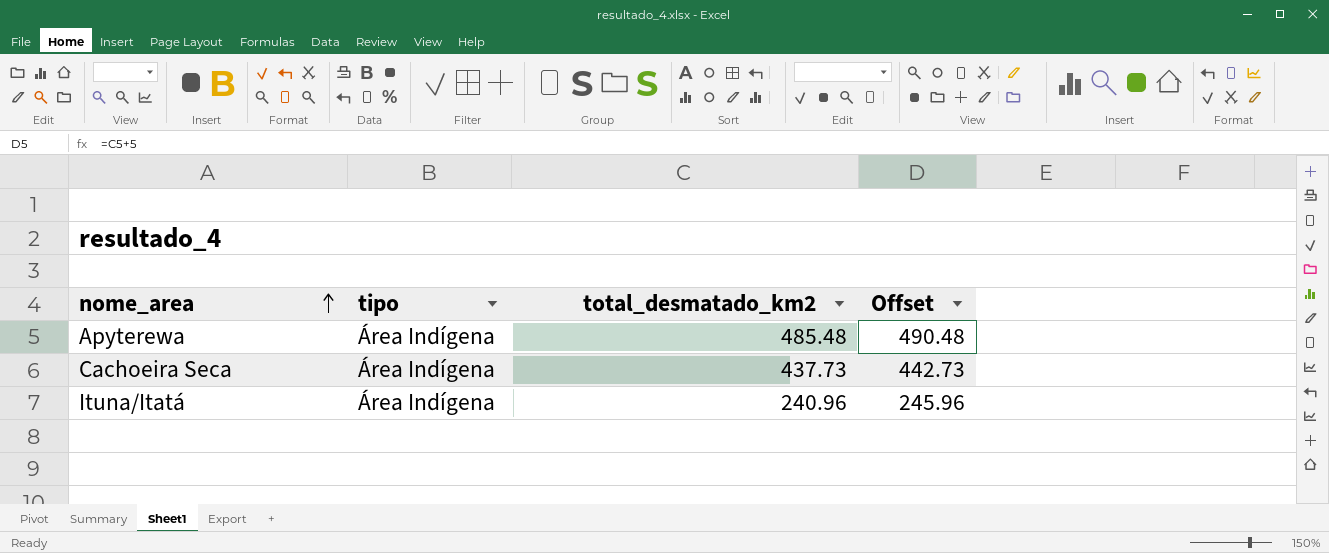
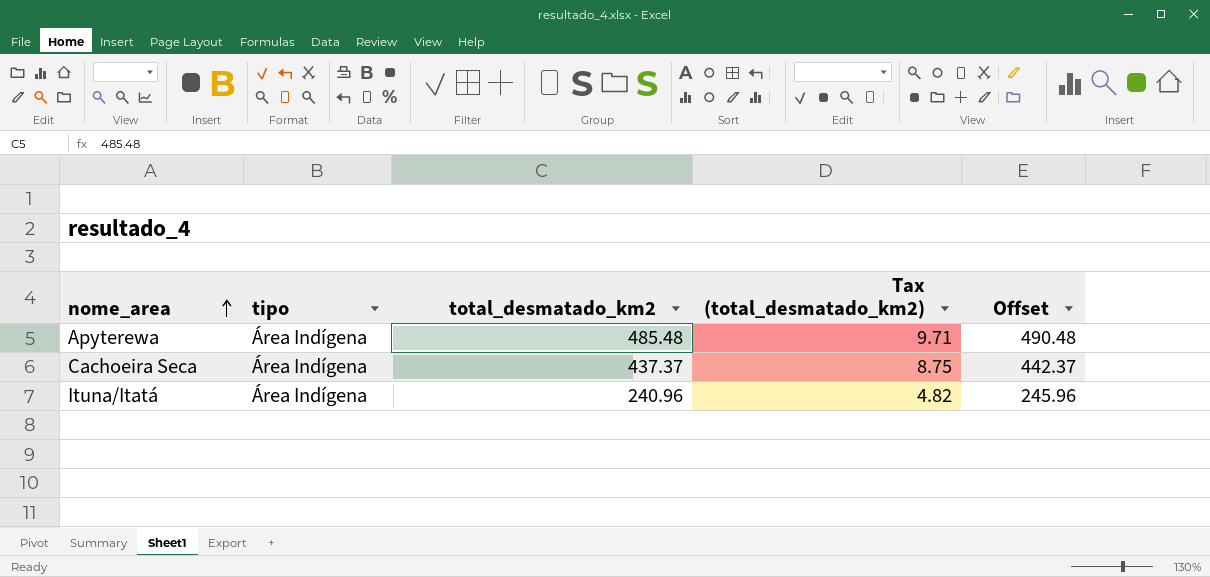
column Tax (total_desmatado_km2) | formula: none -> [total_desmatado_km2] * 0.02
Cachoeira Seca | total_desmatado_km2: 437.73 -> 437.37
Cachoeira Seca | Offset: 442.73 -> 442.37

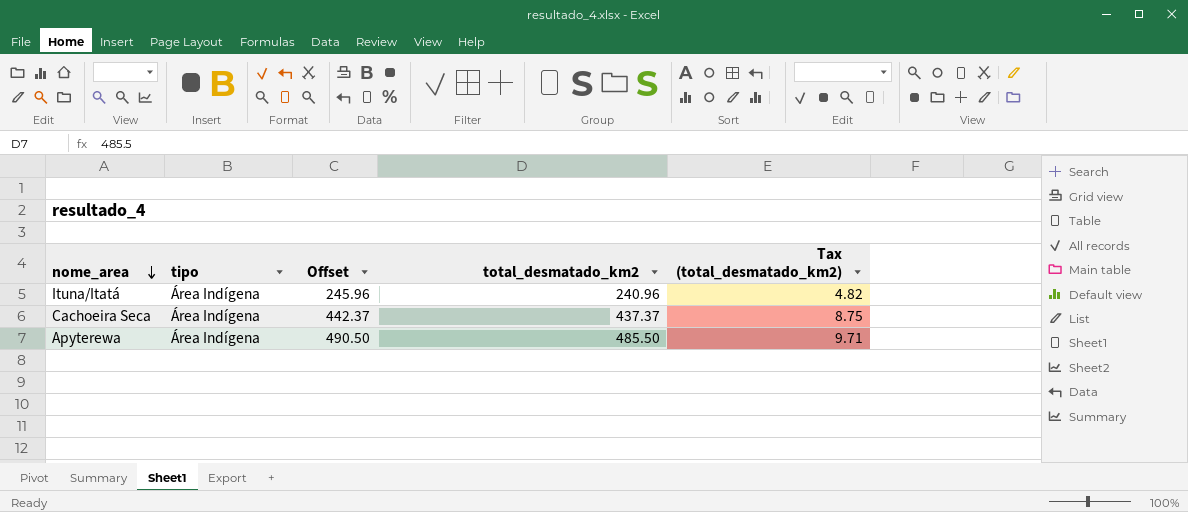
row order: nome_area ascending -> nome_area descending
column Offset | position: 5 -> 3
Apyterewa | Offset: 490.48 -> 490.50
Apyterewa | total_desmatado_km2: 485.48 -> 485.50

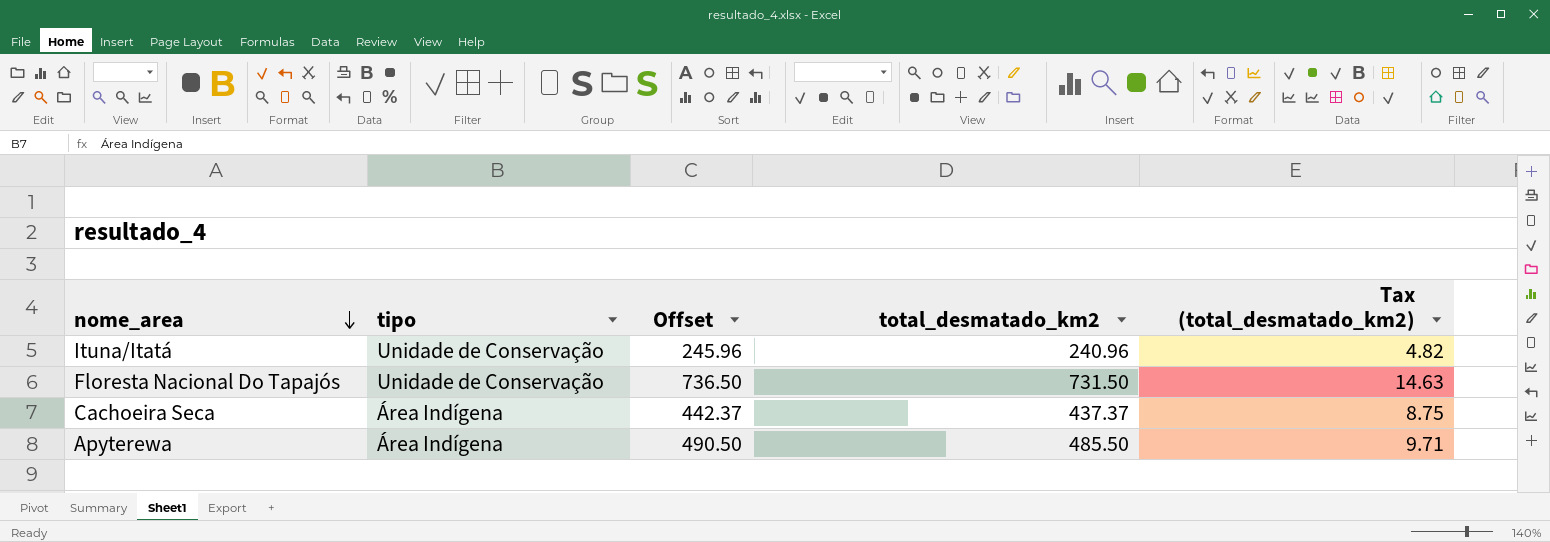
Ituna/Itatá | tipo: Área Indígena -> Unidade de Conservação
row Floresta Nacional Do Tapajós: none -> Unidade de Conservação | 736.50 | 731.50 | 14.63

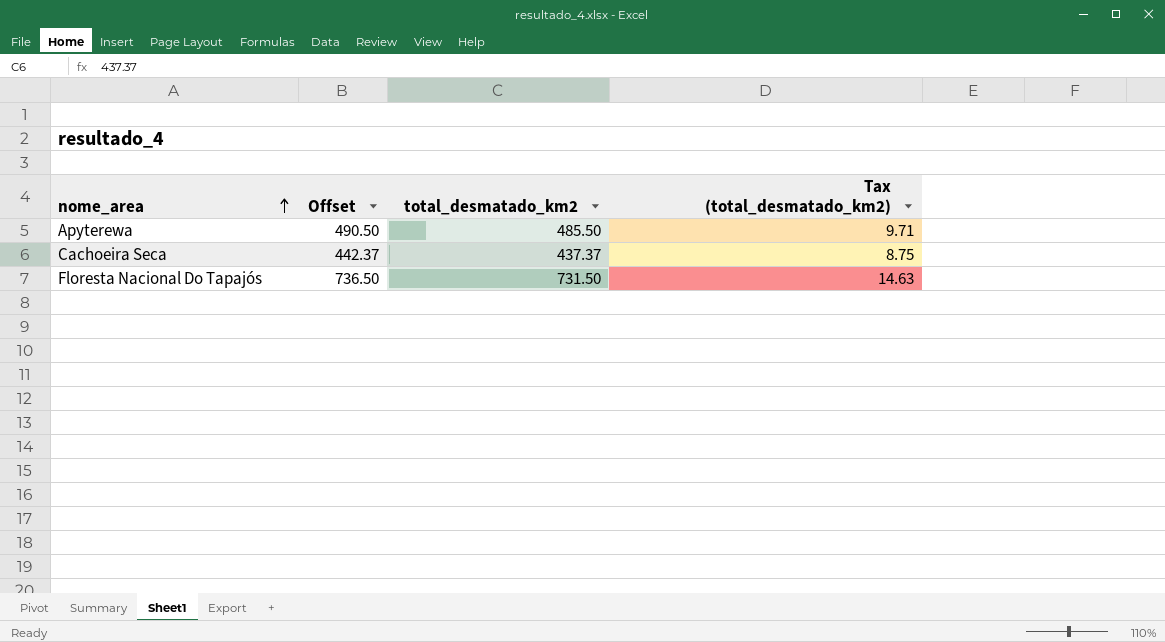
row order: nome_area descending -> nome_area ascending
column tipo | position: 2 -> none
row Ituna/Itatá: Unidade de Conservação | 245.96 | 240.96 | 4.82 -> none

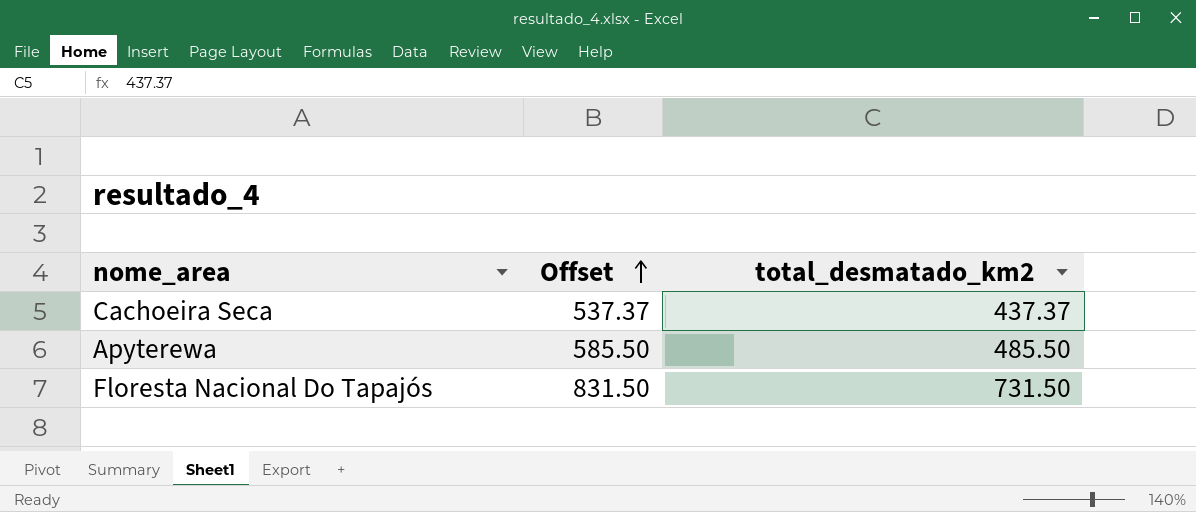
row order: nome_area ascending -> Offset ascending
column Tax (total_desmatado_km2) | formula: [total_desmatado_km2] * 0.02 -> none
column Offset | formula: [total_desmatado_km2] + 5 -> [total_desmatado_km2] + 100

